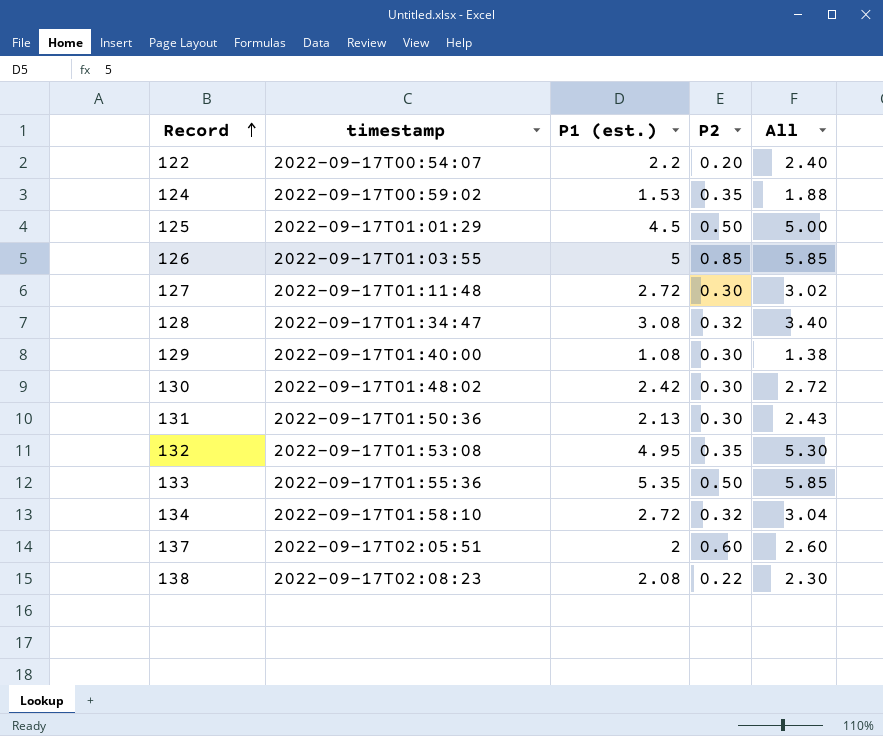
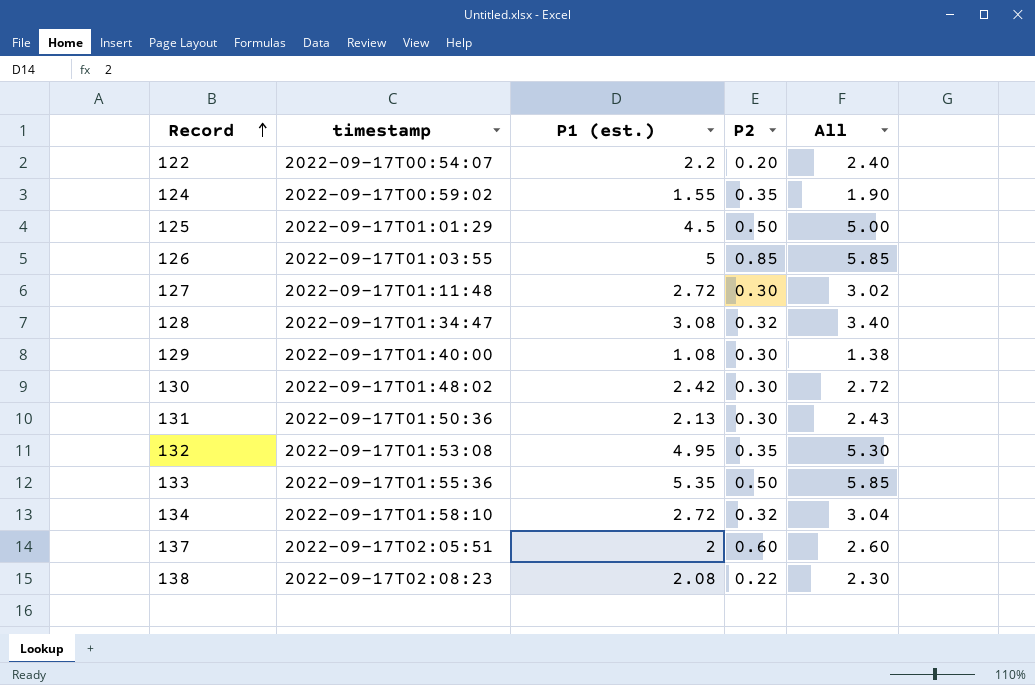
124 | P1 (est.): 1.53 -> 1.55
124 | All: 1.88 -> 1.90

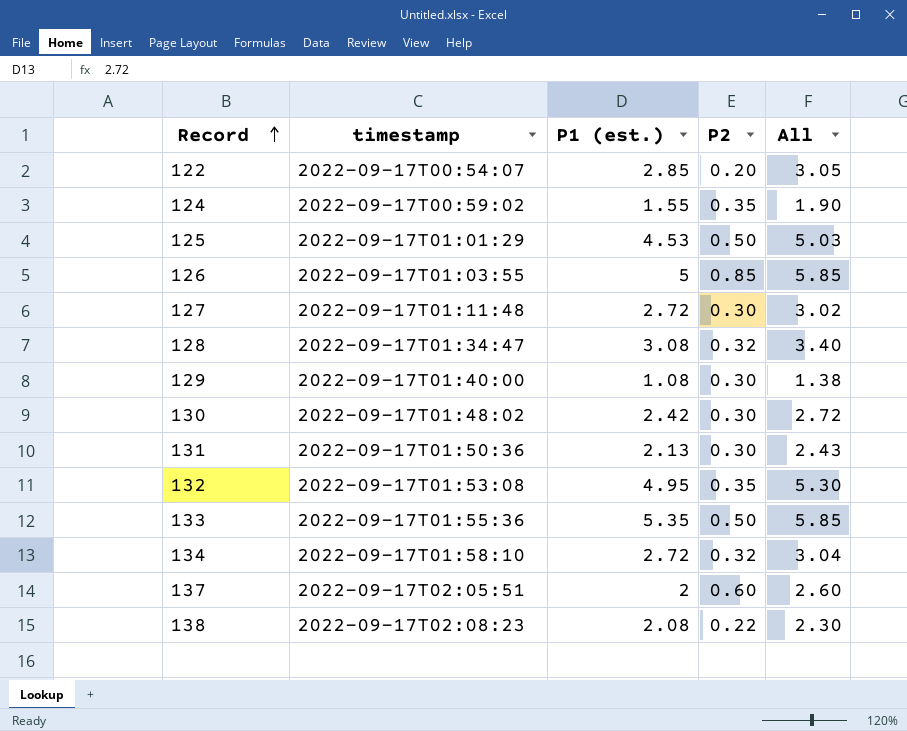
122 | P1 (est.): 2.2 -> 2.85
122 | All: 2.40 -> 3.05
125 | P1 (est.): 4.5 -> 4.53
125 | All: 5.00 -> 5.03

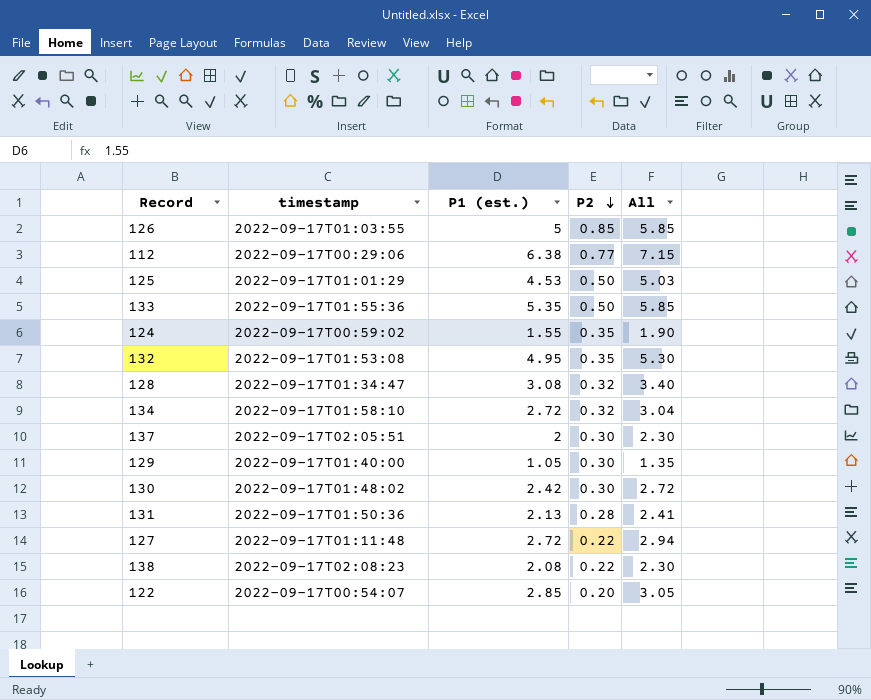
row order: Record ascending -> P2 descending
row 112: none -> 2022-09-17T00:29:06 | 6.38 | 0.77 | 7.15
137 | P2: 0.60 -> 0.30
137 | All: 2.60 -> 2.30
129 | P1 (est.): 1.08 -> 1.05
129 | All: 1.38 -> 1.35
131 | P2: 0.30 -> 0.28
131 | All: 2.43 -> 2.41
127 | P2: 0.30 -> 0.22
127 | All: 3.02 -> 2.94

